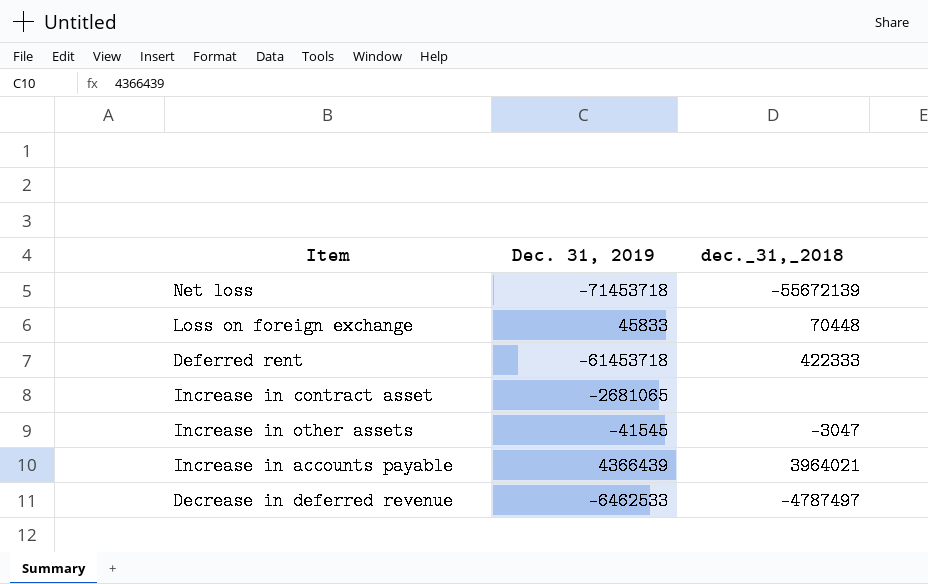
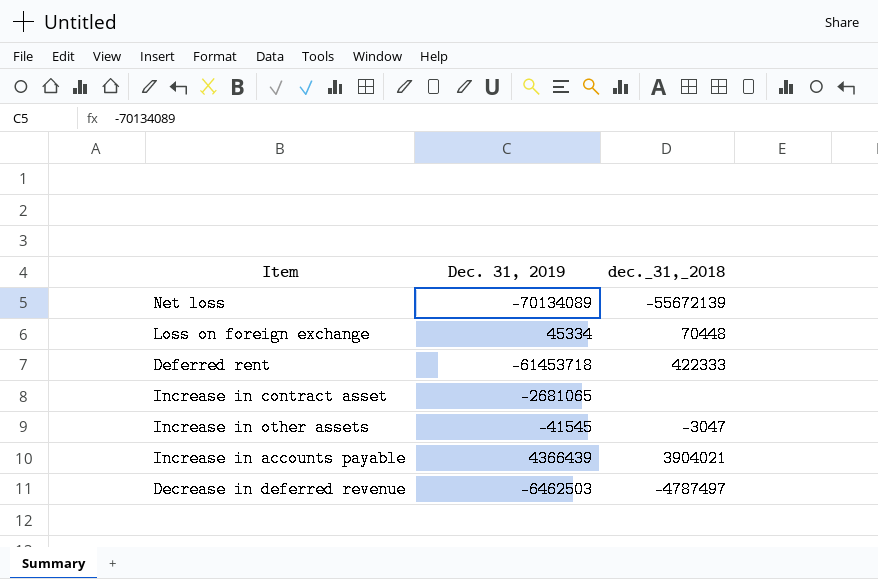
Net loss | Dec. 31, 2019: -71453718 -> -70134089
Loss on foreign exchange | Dec. 31, 2019: 45833 -> 45334
Increase in accounts payable | dec._31,_2018: 3964021 -> 3904021
Decrease in deferred revenue | Dec. 31, 2019: -6462533 -> -6462503

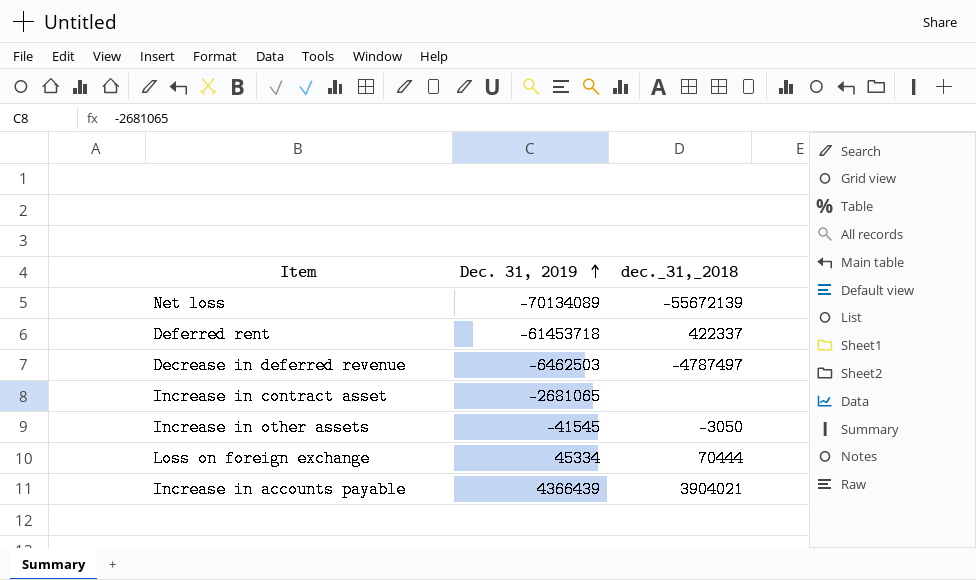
row order: none -> Dec. 31, 2019 ascending
Deferred rent | dec._31,_2018: 422333 -> 422337
Increase in other assets | dec._31,_2018: -3047 -> -3050
Loss on foreign exchange | dec._31,_2018: 70448 -> 70444

